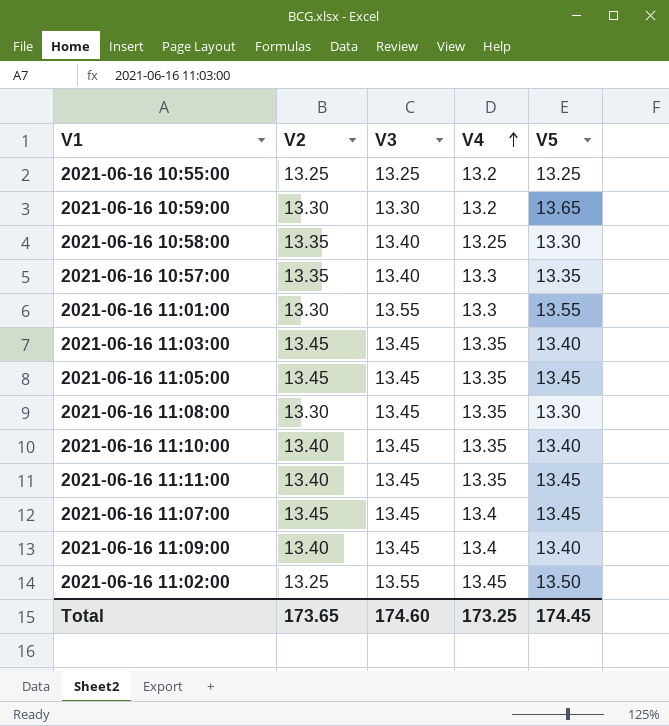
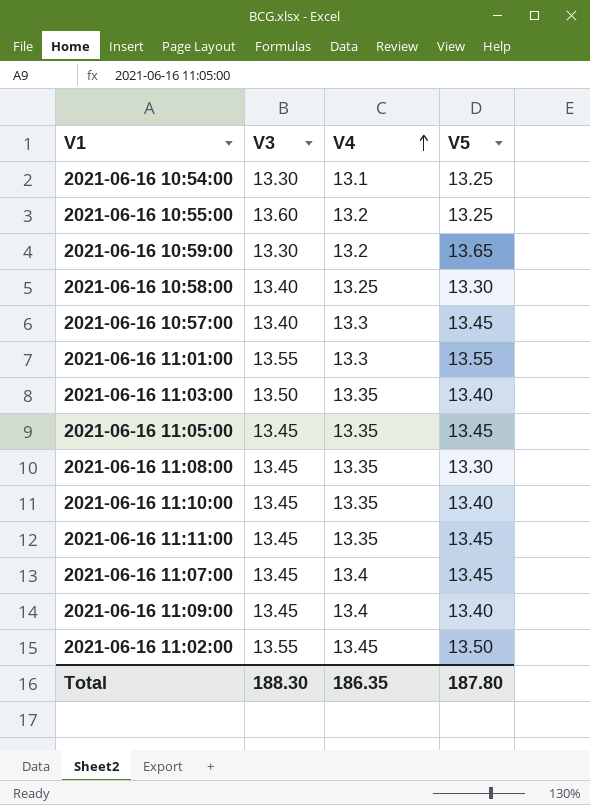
column V2 | position: 2 -> none
row 2021-06-16 10:54:00: none -> 13.30 | 13.1 | 13.25
2021-06-16 10:55:00 | V3: 13.25 -> 13.60
2021-06-16 10:57:00 | V5: 13.35 -> 13.45
2021-06-16 11:03:00 | V3: 13.45 -> 13.50
Total | V3: 174.60 -> 188.30
Total | V4: 173.25 -> 186.35
Total | V5: 174.45 -> 187.80

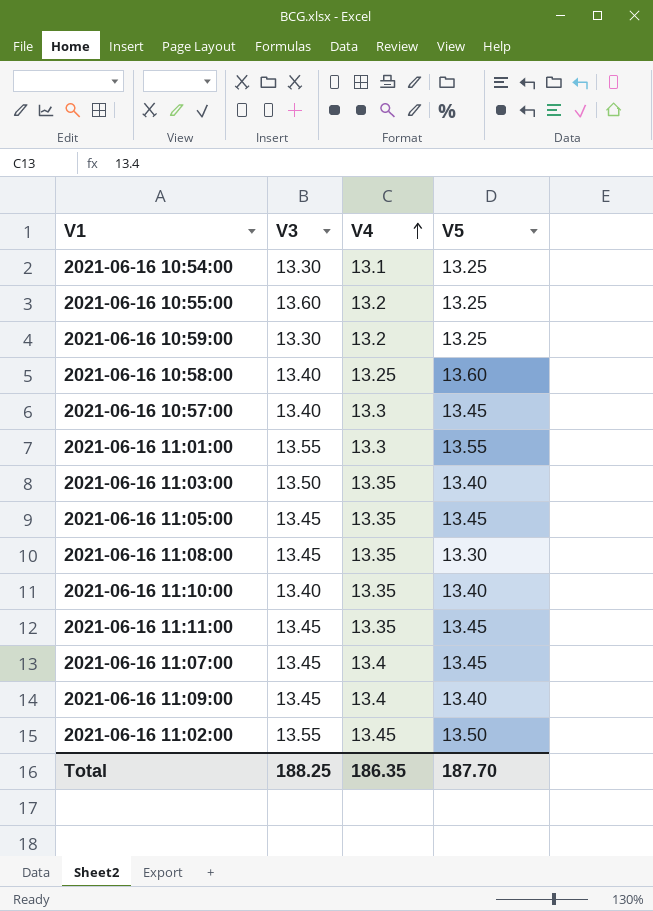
2021-06-16 10:59:00 | V5: 13.65 -> 13.25
2021-06-16 10:58:00 | V5: 13.30 -> 13.60
2021-06-16 11:10:00 | V3: 13.45 -> 13.40
Total | V3: 188.30 -> 188.25
Total | V5: 187.80 -> 187.70

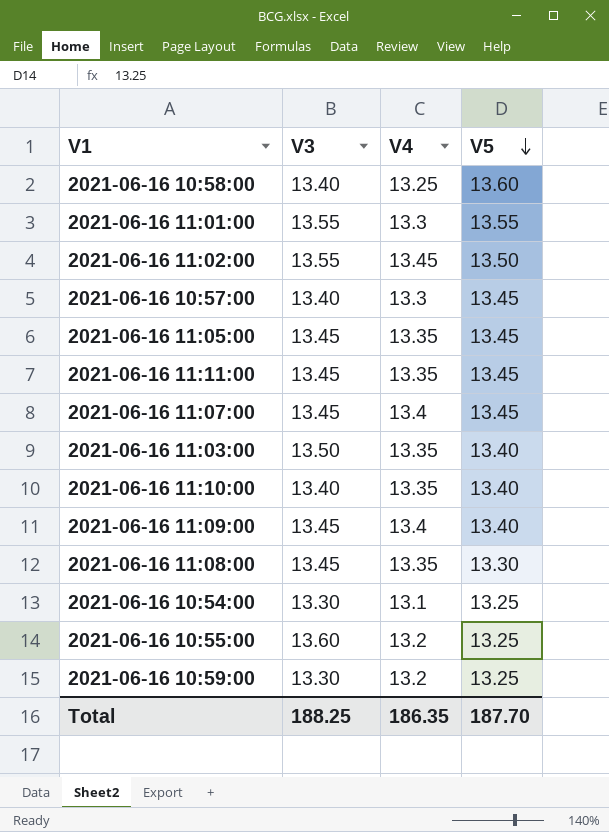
row order: V4 ascending -> V5 descending

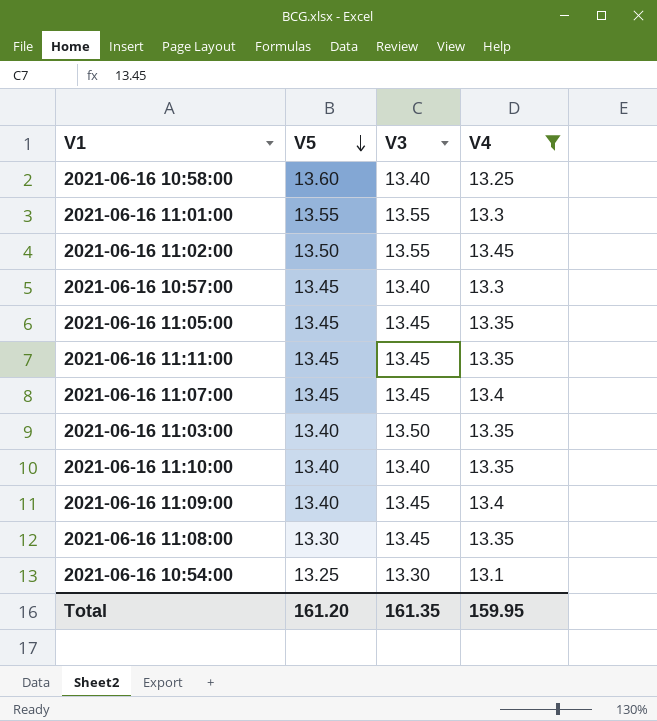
filter: none -> V4 != 13.2
column V5 | position: 4 -> 2
Total | V5: 187.70 -> 161.20
Total | V3: 188.25 -> 161.35
Total | V4: 186.35 -> 159.95

